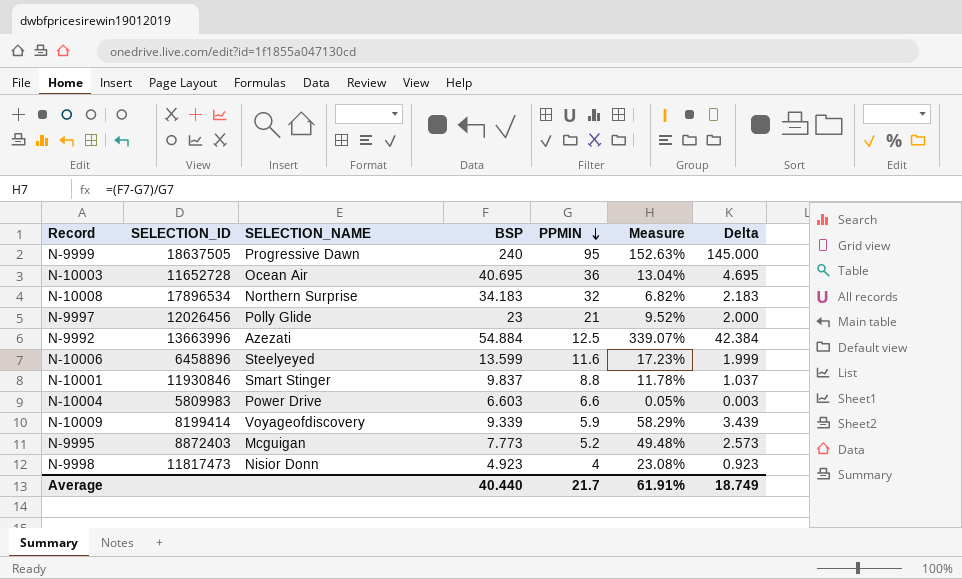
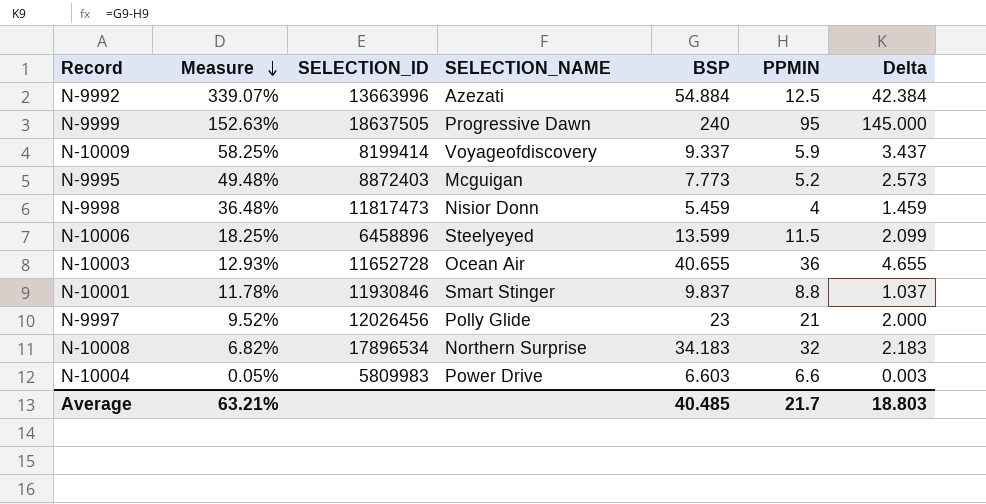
row order: PPMIN descending -> Measure descending
column Measure | position: 6 -> 2
N-10009 | Measure: 58.29% -> 58.25%
N-10009 | BSP: 9.339 -> 9.337
N-10009 | Delta: 3.439 -> 3.437
N-9998 | Measure: 23.08% -> 36.48%
N-9998 | BSP: 4.923 -> 5.459
N-9998 | Delta: 0.923 -> 1.459
N-10006 | Measure: 17.23% -> 18.25%
N-10006 | PPMIN: 11.6 -> 11.5
N-10006 | Delta: 1.999 -> 2.099
N-10003 | Measure: 13.04% -> 12.93%
N-10003 | BSP: 40.695 -> 40.655
N-10003 | Delta: 4.695 -> 4.655
Average | Measure: 61.91% -> 63.21%
Average | BSP: 40.440 -> 40.485
Average | Delta: 18.749 -> 18.803

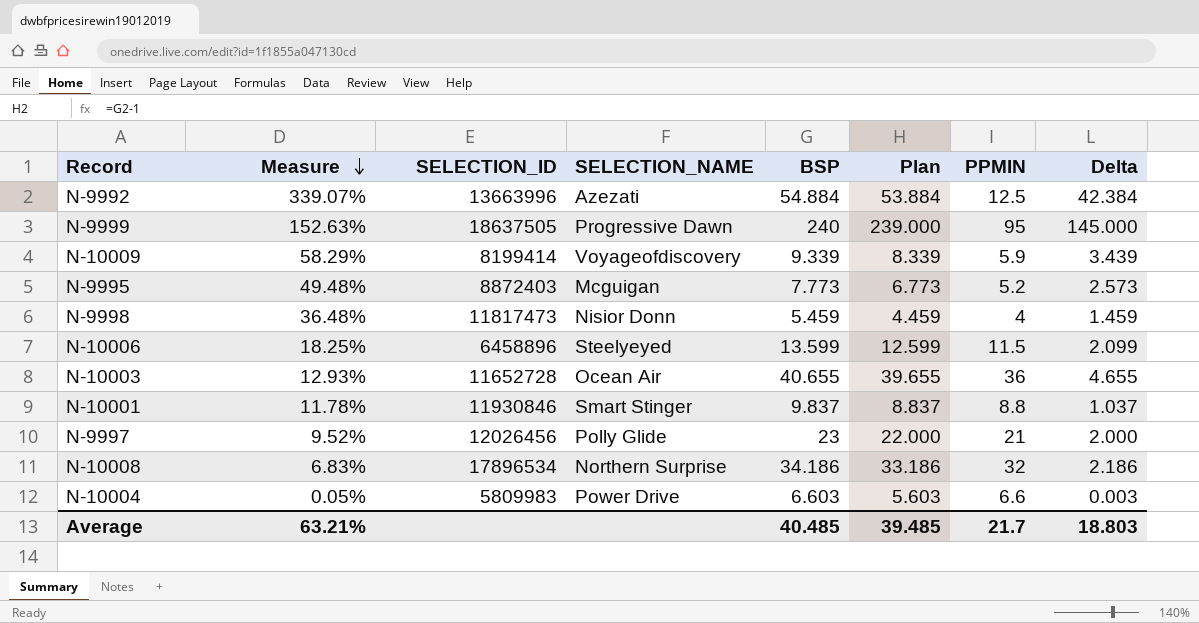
column Plan | formula: none -> [BSP] - 1
N-10009 | Measure: 58.25% -> 58.29%
N-10009 | BSP: 9.337 -> 9.339
N-10009 | Delta: 3.437 -> 3.439
N-10008 | Measure: 6.82% -> 6.83%
N-10008 | BSP: 34.183 -> 34.186
N-10008 | Delta: 2.183 -> 2.186

